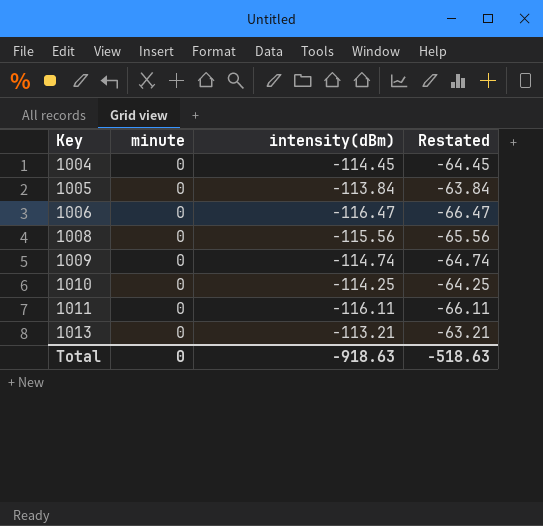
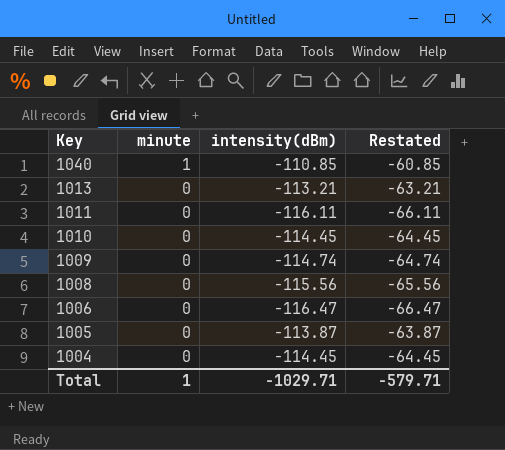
row order: Key ascending -> Key descending
row 1040: none -> 1 | -110.85 | -60.85
1010 | intensity(dBm): -114.25 -> -114.45
1010 | Restated: -64.25 -> -64.45
1005 | intensity(dBm): -113.84 -> -113.87
1005 | Restated: -63.84 -> -63.87
Total | minute: 0 -> 1
Total | intensity(dBm): -918.63 -> -1029.71
Total | Restated: -518.63 -> -579.71

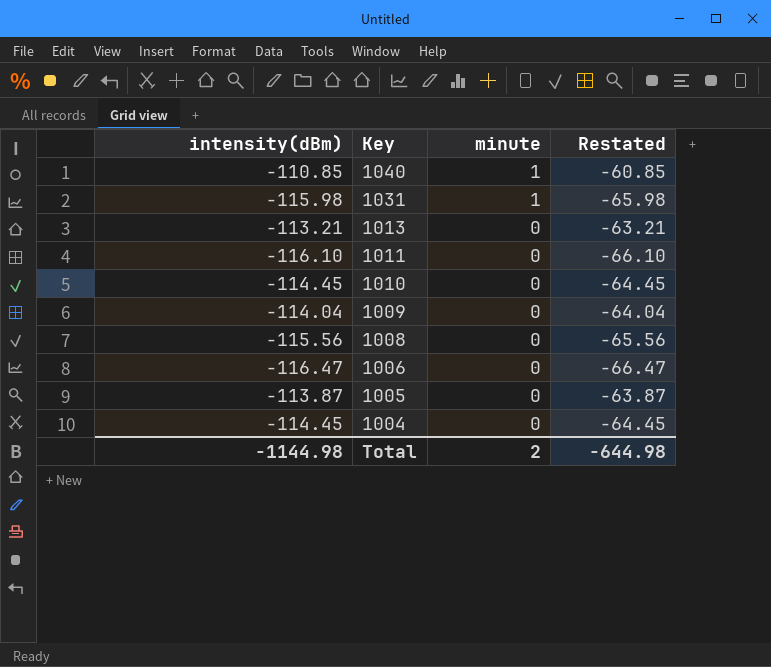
column intensity(dBm) | position: 3 -> 1
row 1031: none -> -115.98 | 1 | -65.98
1011 | intensity(dBm): -116.11 -> -116.10
1011 | Restated: -66.11 -> -66.10
1009 | intensity(dBm): -114.74 -> -114.04
1009 | Restated: -64.74 -> -64.04
Total | intensity(dBm): -1029.71 -> -1144.98
Total | minute: 1 -> 2
Total | Restated: -579.71 -> -644.98

